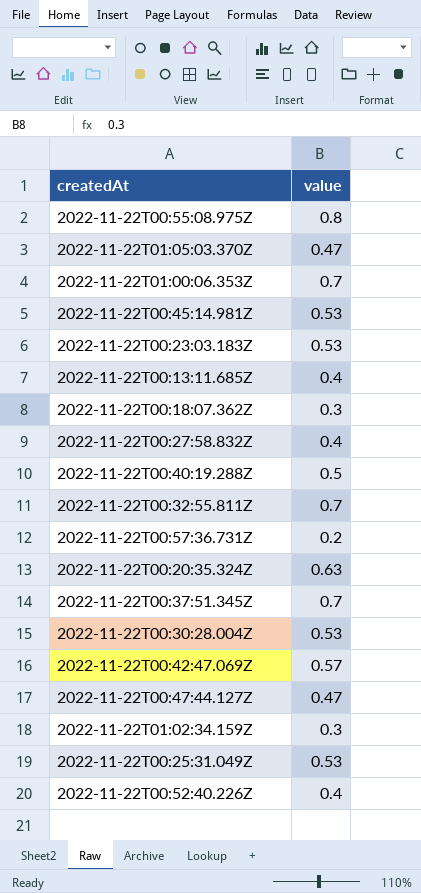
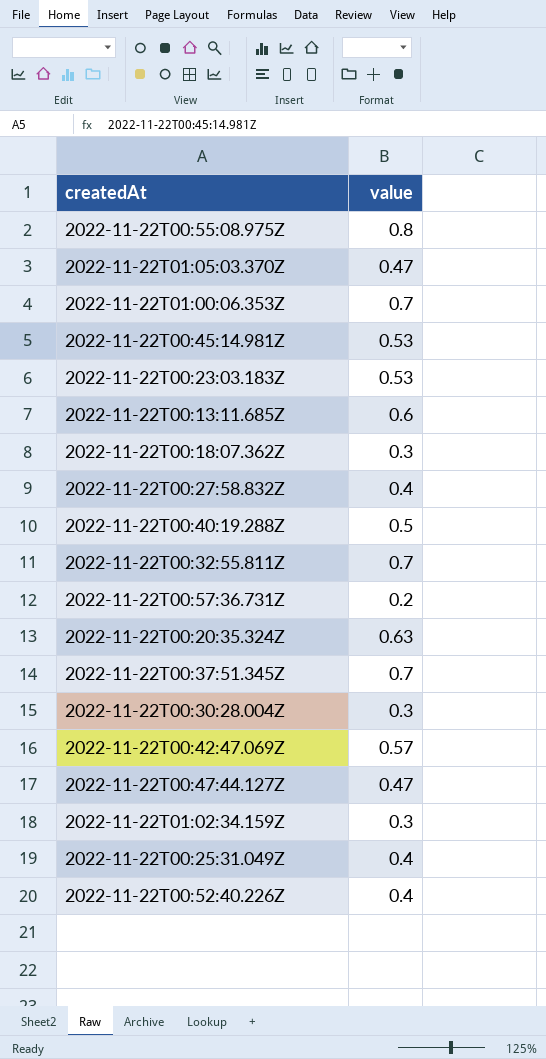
2022-11-22T00:13:11.685Z | value: 0.4 -> 0.6
2022-11-22T00:30:28.004Z | value: 0.53 -> 0.3
2022-11-22T00:25:31.049Z | value: 0.53 -> 0.4

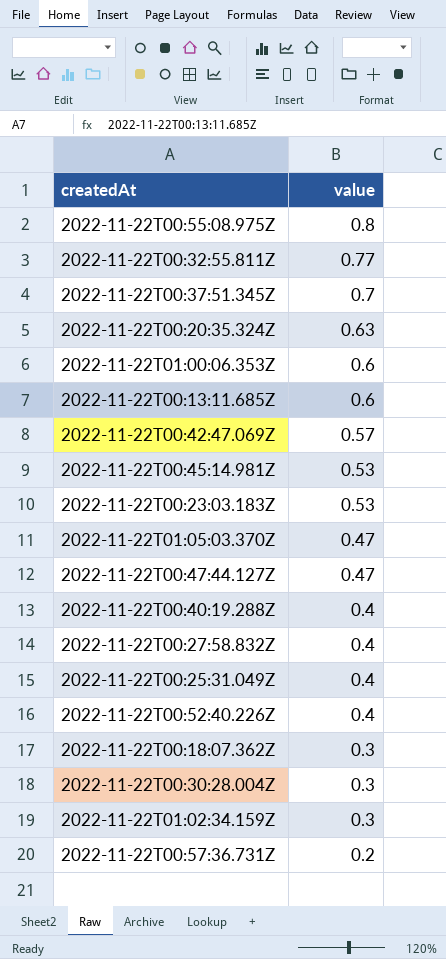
row order: none -> value descending
2022-11-22T00:32:55.811Z | value: 0.7 -> 0.77
2022-11-22T01:00:06.353Z | value: 0.7 -> 0.6
2022-11-22T00:40:19.288Z | value: 0.5 -> 0.4

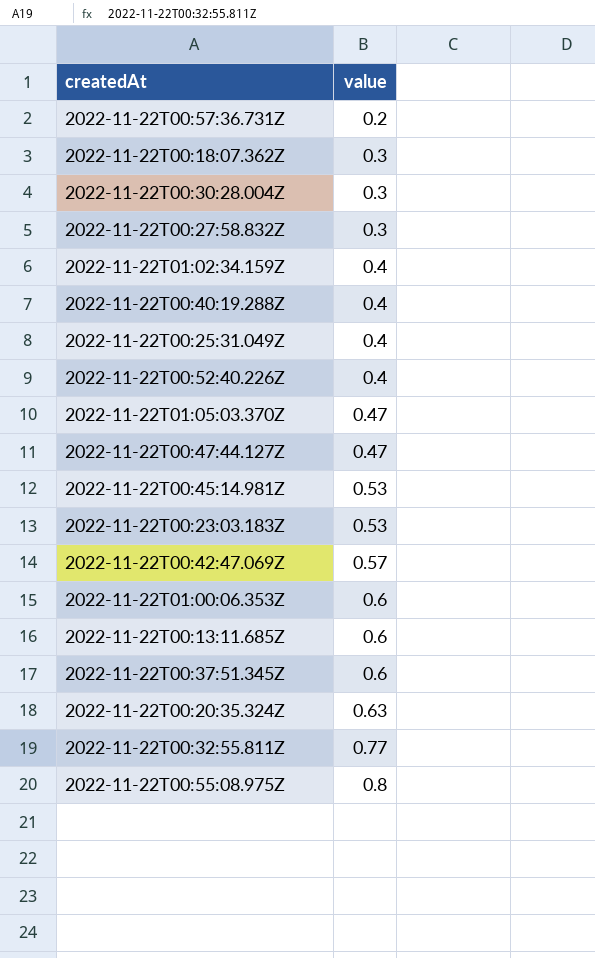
row order: value descending -> value ascending
2022-11-22T00:27:58.832Z | value: 0.4 -> 0.3
2022-11-22T01:02:34.159Z | value: 0.3 -> 0.4
2022-11-22T00:37:51.345Z | value: 0.7 -> 0.6

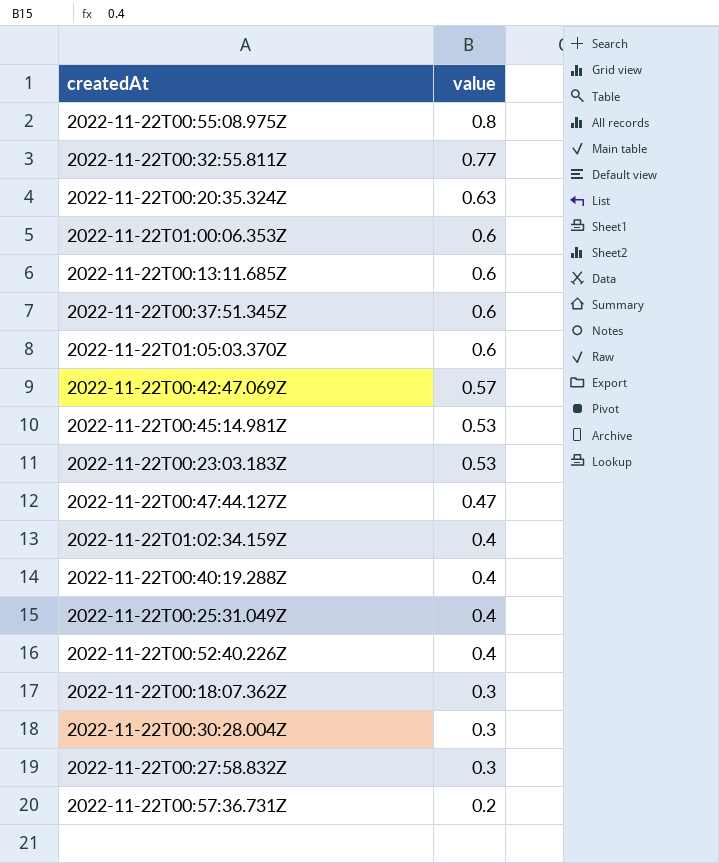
row order: value ascending -> value descending
2022-11-22T01:05:03.370Z | value: 0.47 -> 0.6

